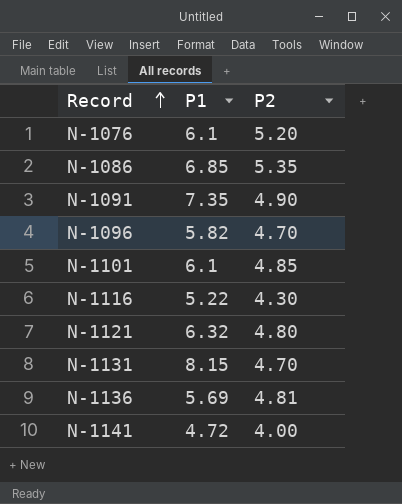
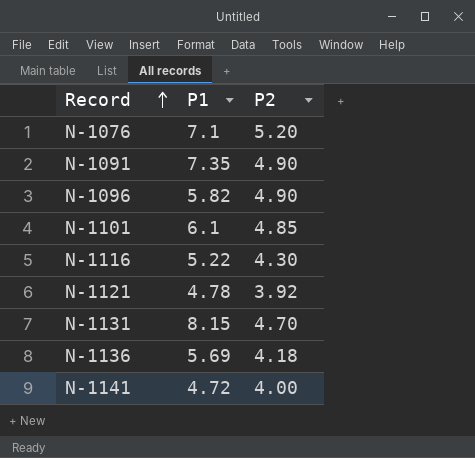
row N-1086: 6.85 | 5.35 -> none
N-1076 | P1: 6.1 -> 7.1
N-1096 | P2: 4.70 -> 4.90
N-1121 | P1: 6.32 -> 4.78
N-1121 | P2: 4.80 -> 3.92
N-1136 | P2: 4.81 -> 4.18

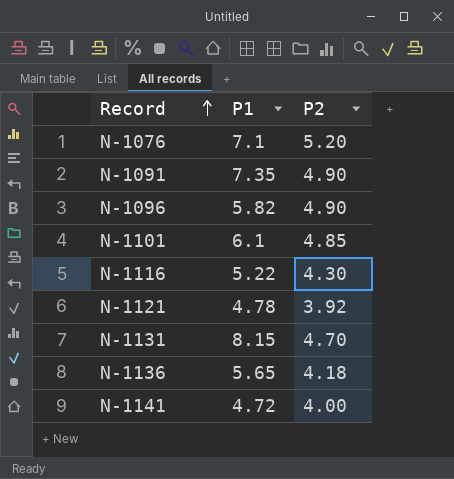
N-1136 | P1: 5.69 -> 5.65

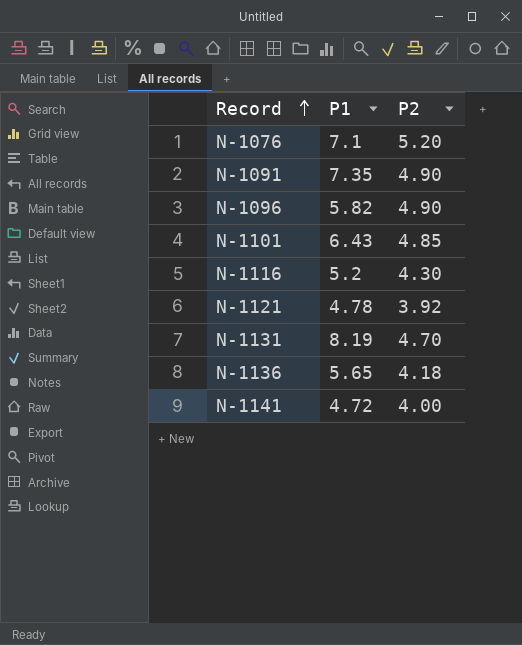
N-1101 | P1: 6.1 -> 6.43
N-1116 | P1: 5.22 -> 5.2
N-1131 | P1: 8.15 -> 8.19

